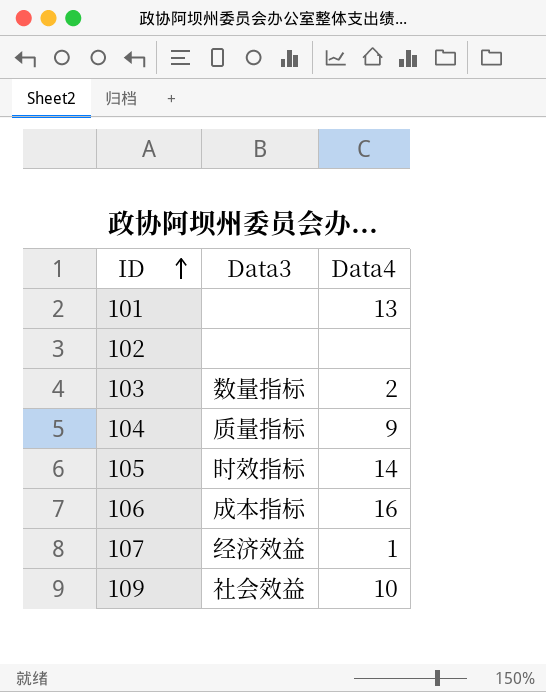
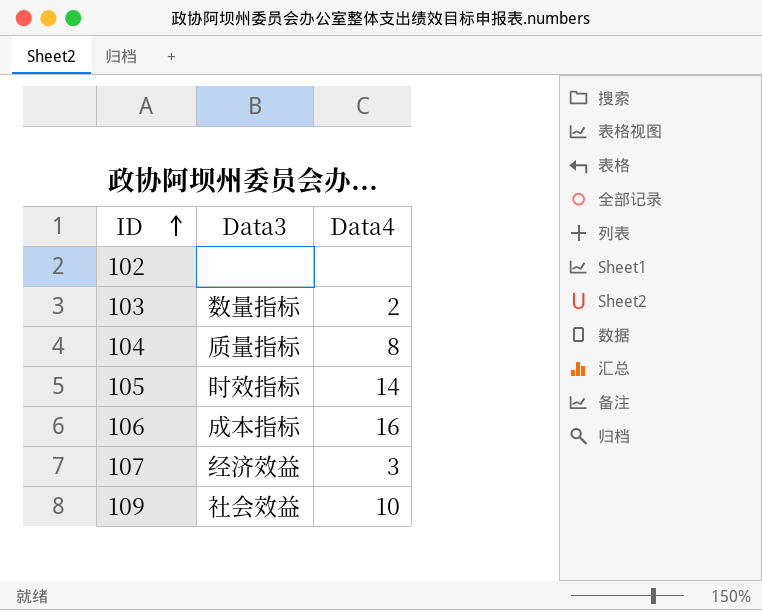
row 101: none | 13 -> none
104 | Data4: 9 -> 8
107 | Data4: 1 -> 3

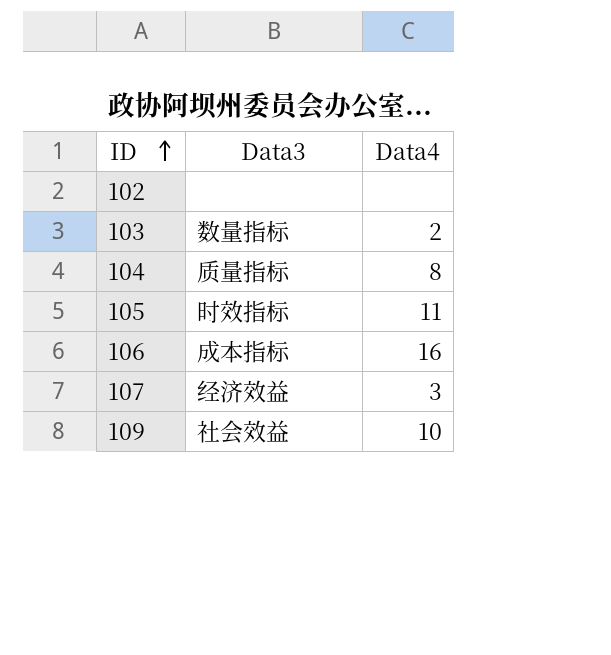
105 | Data4: 14 -> 11

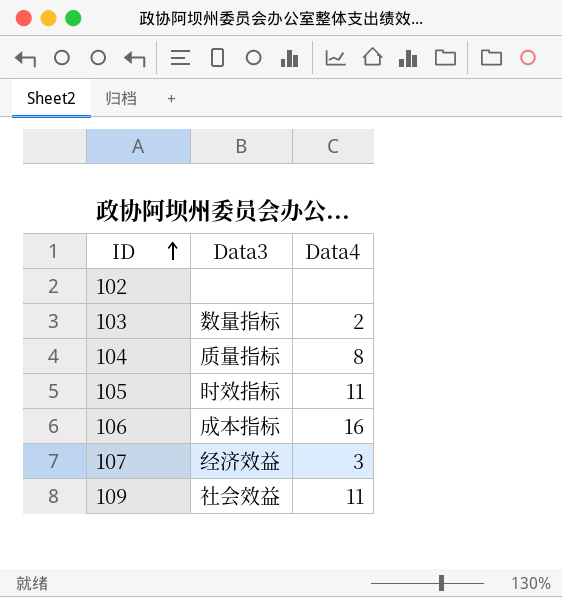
109 | Data4: 10 -> 11

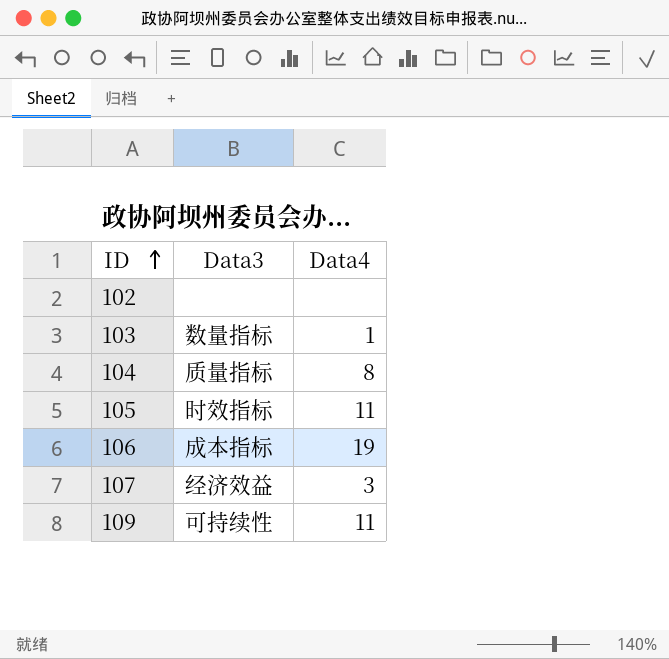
103 | Data4: 2 -> 1
106 | Data4: 16 -> 19
109 | Data3: 社会效益 -> 可持续性

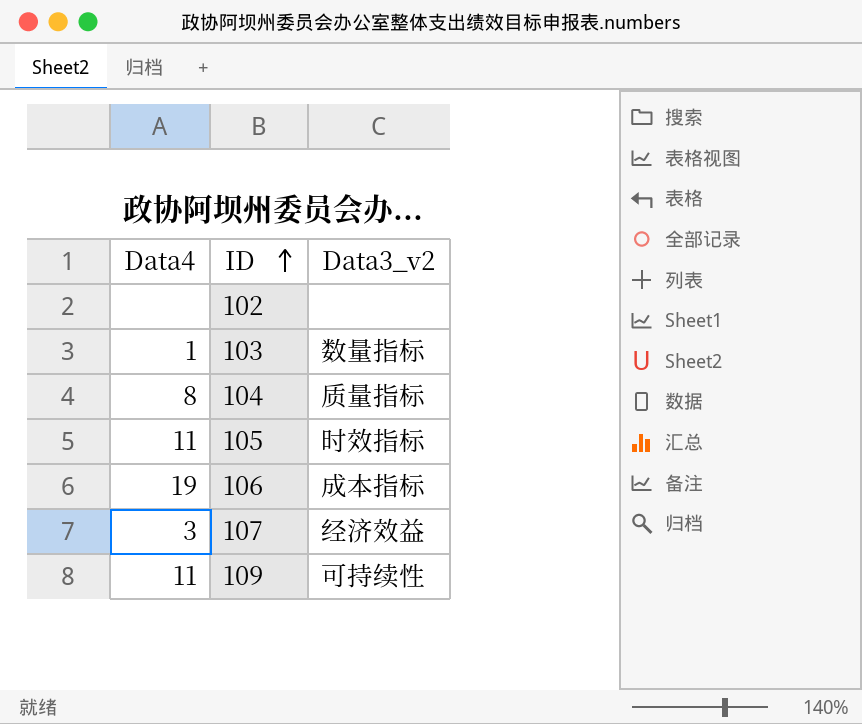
column Data4 | position: 3 -> 1
column name: Data3 -> Data3_v2

